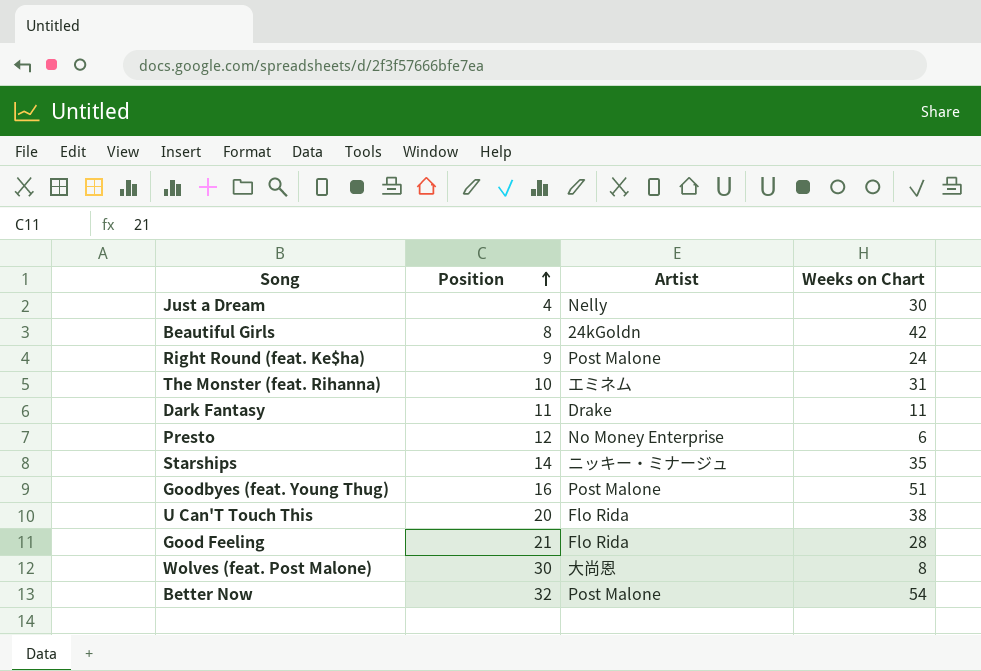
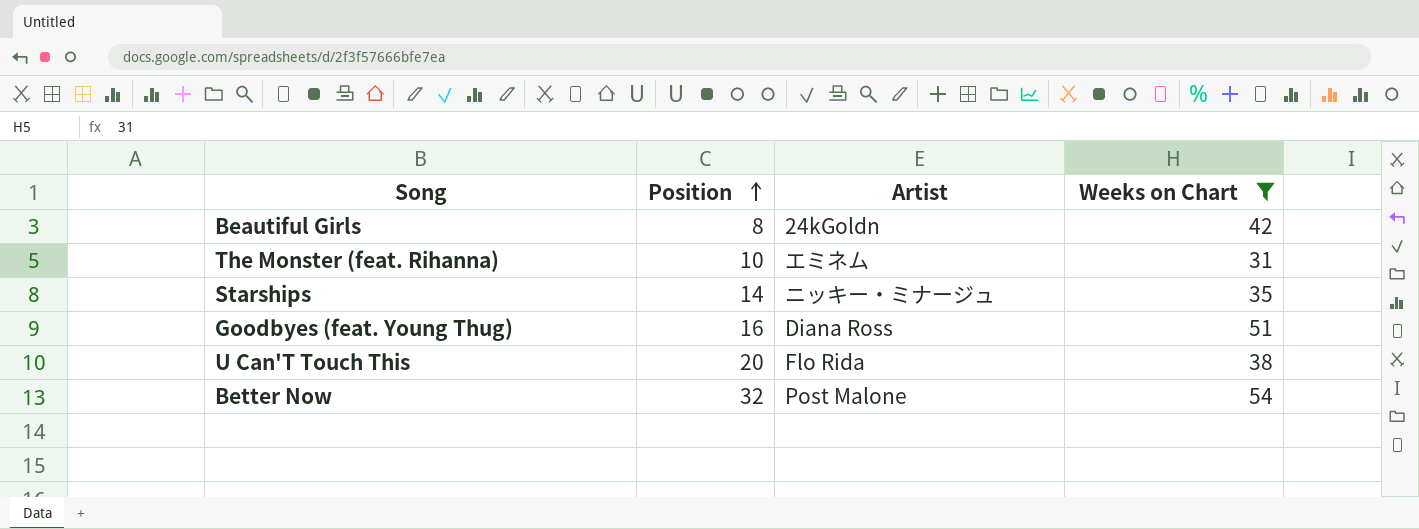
filter: none -> Weeks on Chart >= 31
Goodbyes (feat. Young Thug) | Artist: Post Malone -> Diana Ross

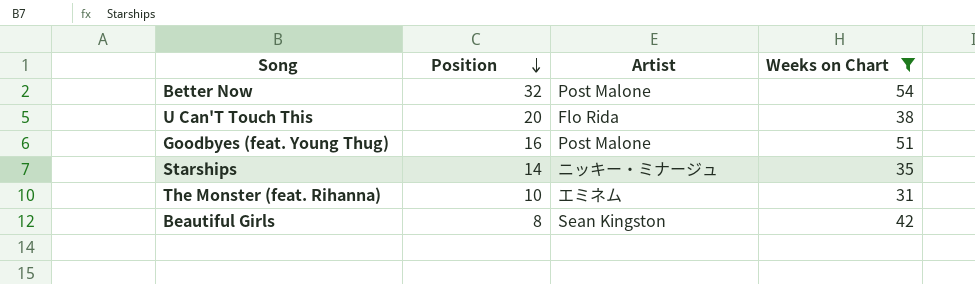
row order: Position ascending -> Position descending
Goodbyes (feat. Young Thug) | Artist: Diana Ross -> Post Malone
Beautiful Girls | Artist: 24kGoldn -> Sean Kingston

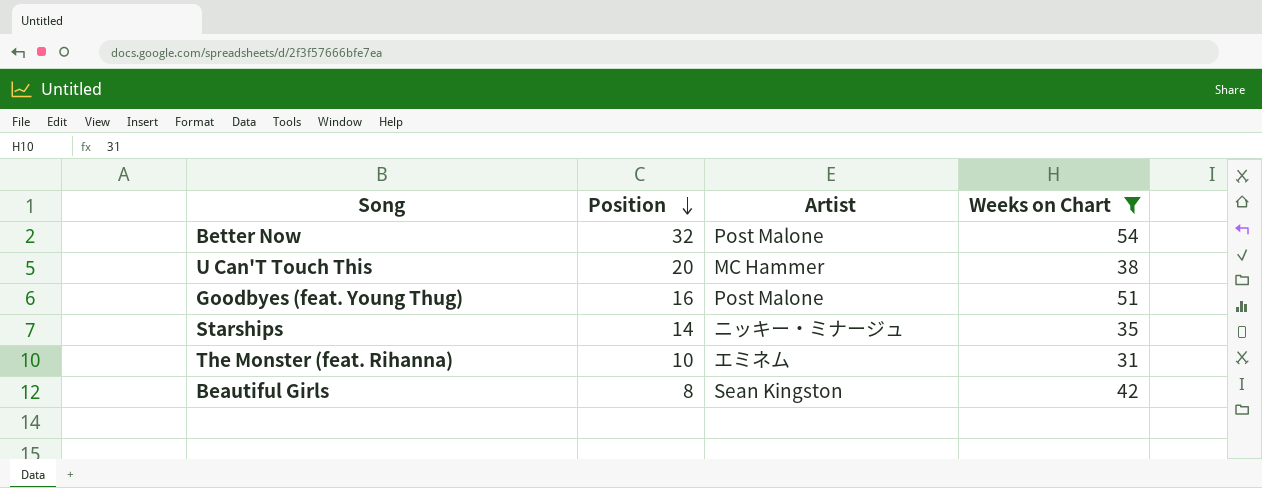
U Can'T Touch This | Artist: Flo Rida -> MC Hammer

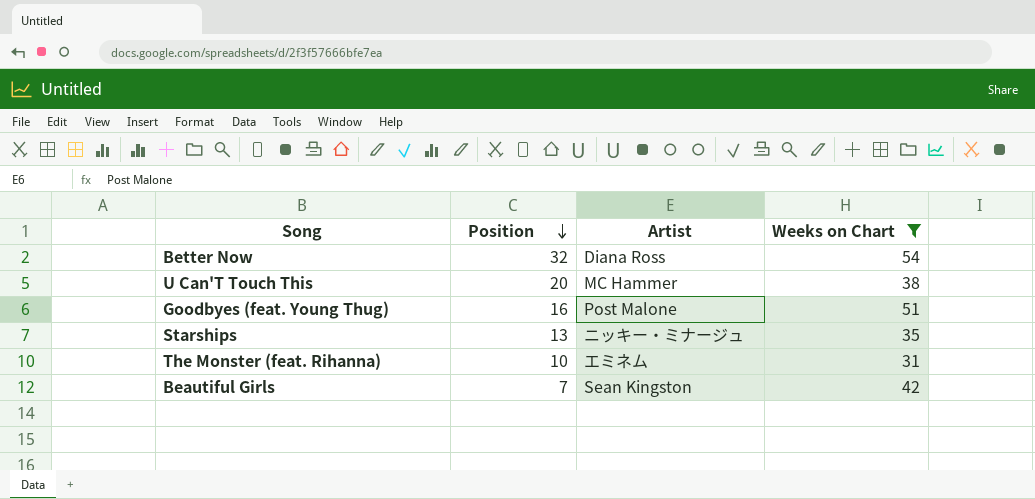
Better Now | Artist: Post Malone -> Diana Ross
Starships | Position: 14 -> 13
Beautiful Girls | Position: 8 -> 7

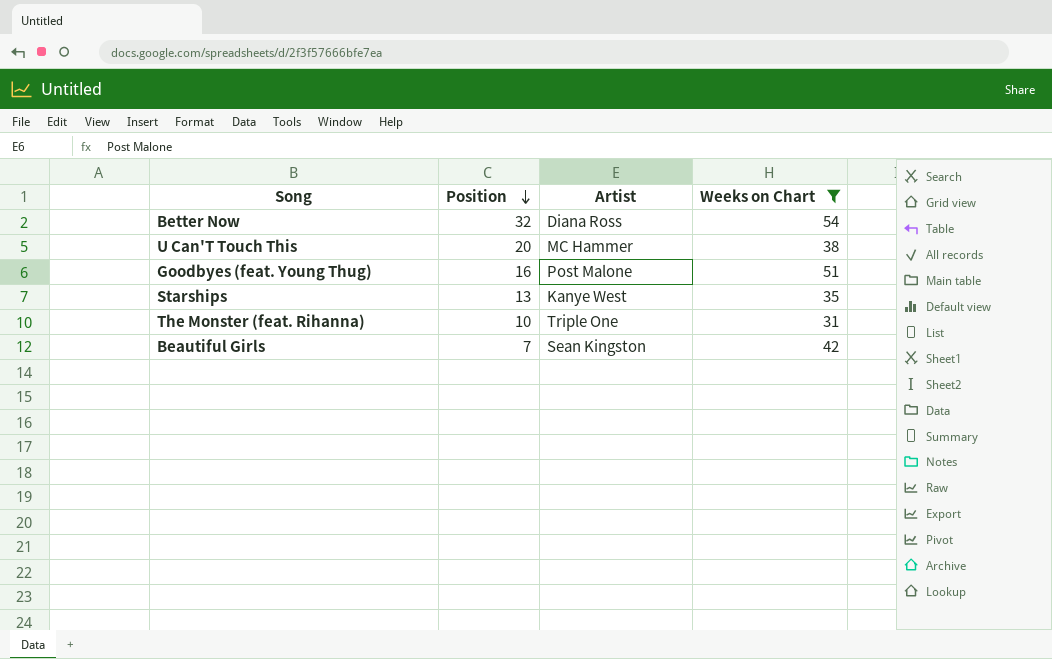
Starships | Artist: ニッキー・ミナージュ -> Kanye West
The Monster (feat. Rihanna) | Artist: エミネム -> Triple One

